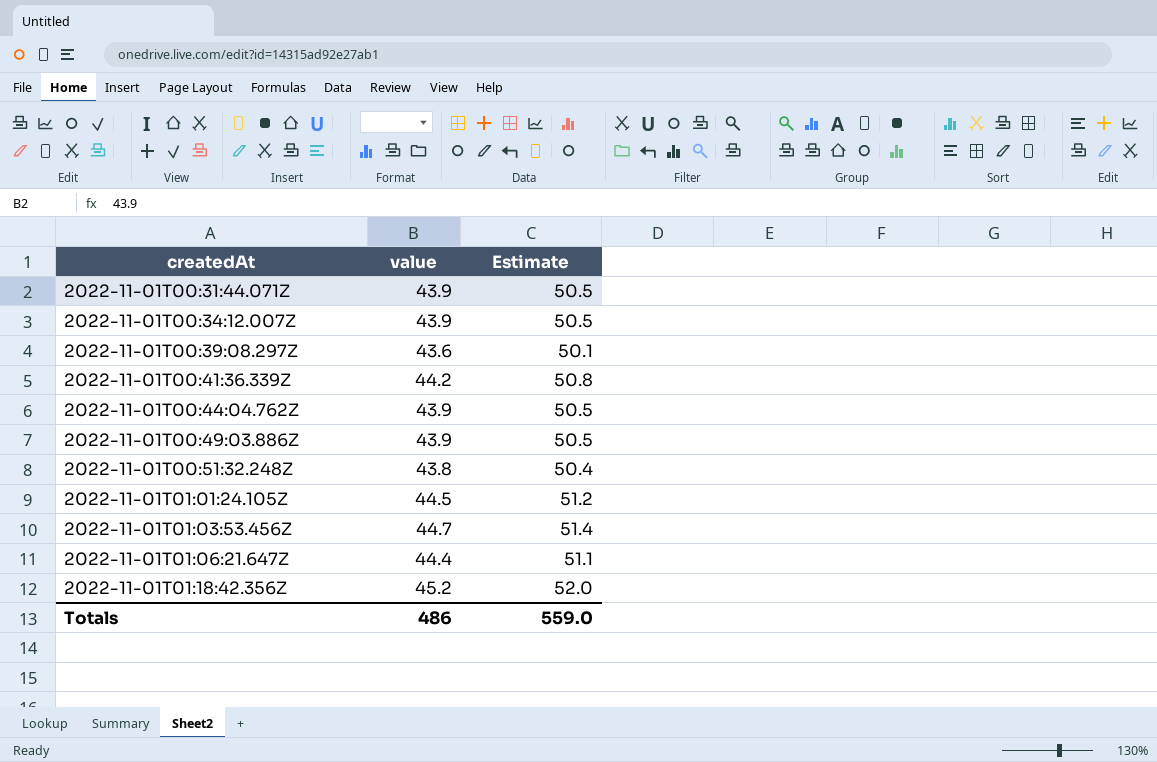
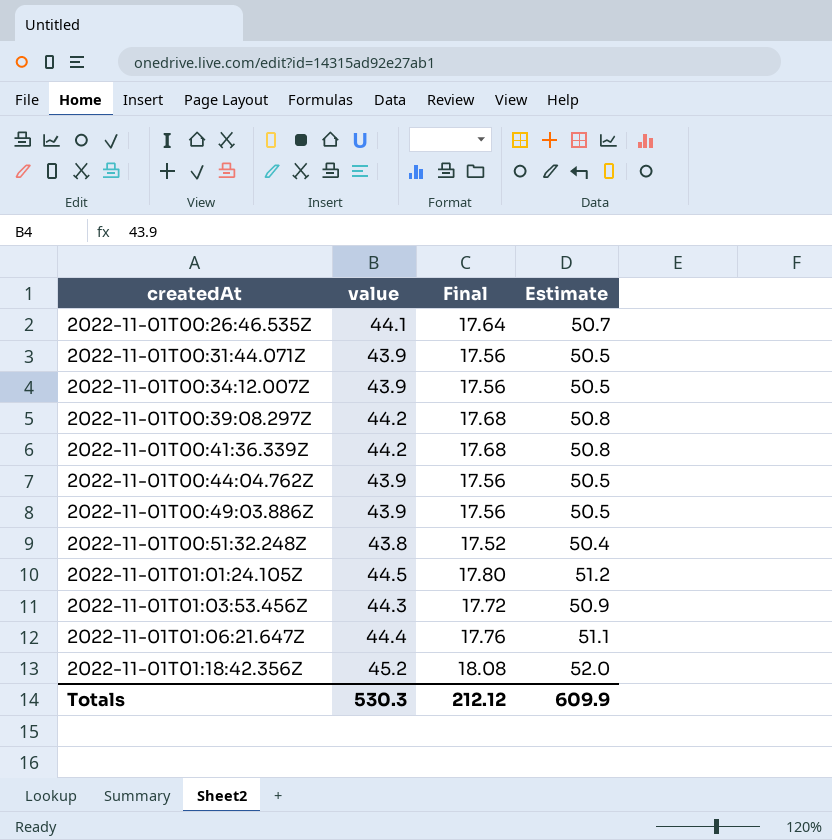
column Final | formula: none -> [value] * 0.4
row 2022-11-01T00:26:46.535Z: none -> 44.1 | 17.64 | 50.7
2022-11-01T00:39:08.297Z | value: 43.6 -> 44.2
2022-11-01T00:39:08.297Z | Estimate: 50.1 -> 50.8
2022-11-01T01:03:53.456Z | value: 44.7 -> 44.3
2022-11-01T01:03:53.456Z | Estimate: 51.4 -> 50.9
Totals | value: 486 -> 530.3
Totals | Estimate: 559.0 -> 609.9

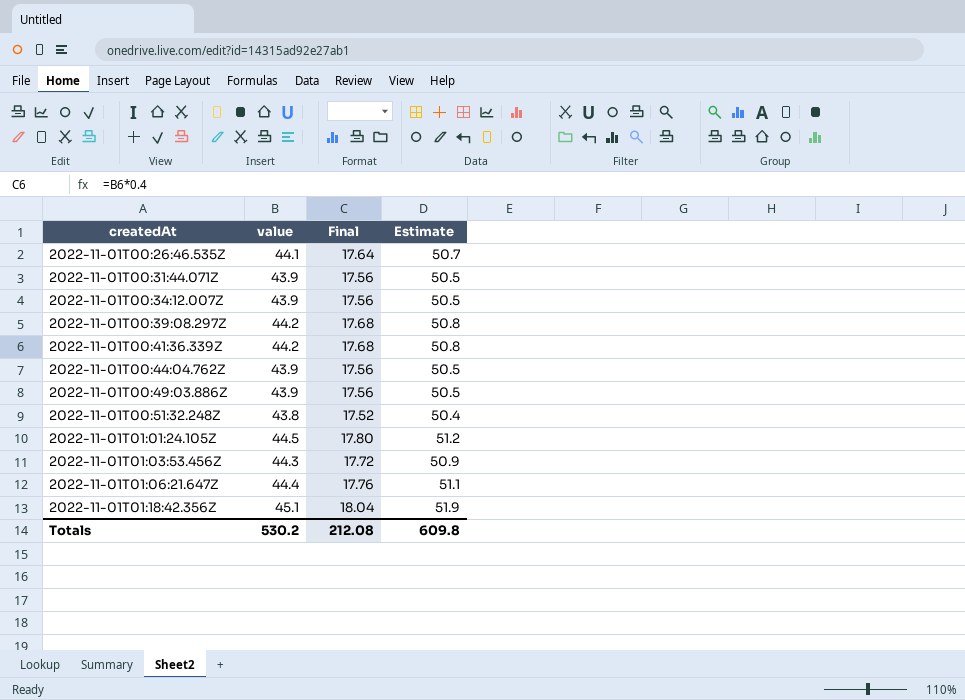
2022-11-01T01:18:42.356Z | value: 45.2 -> 45.1
2022-11-01T01:18:42.356Z | Final: 18.08 -> 18.04
2022-11-01T01:18:42.356Z | Estimate: 52.0 -> 51.9
Totals | value: 530.3 -> 530.2
Totals | Final: 212.12 -> 212.08
Totals | Estimate: 609.9 -> 609.8

